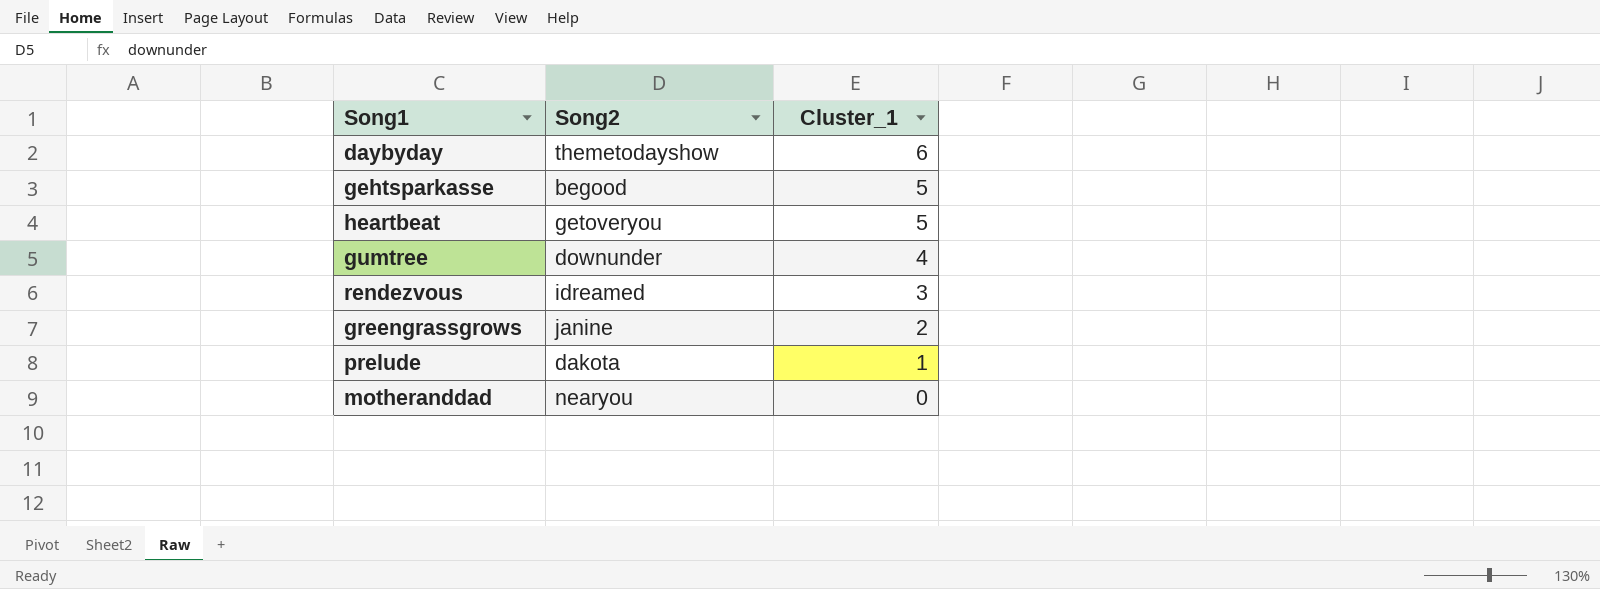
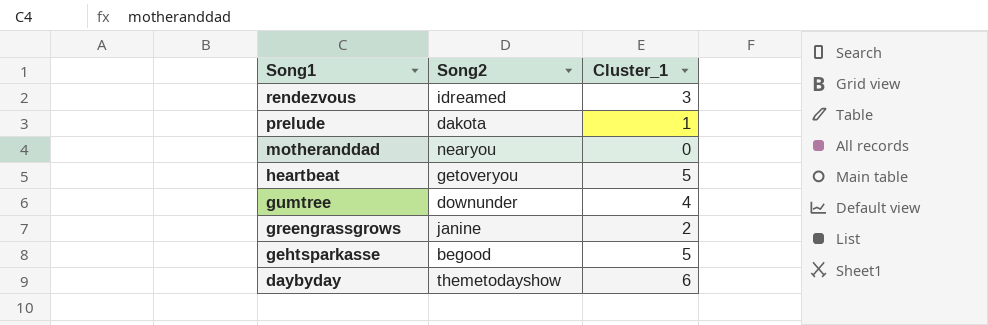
row order: Cluster_1 descending -> Song1 descending

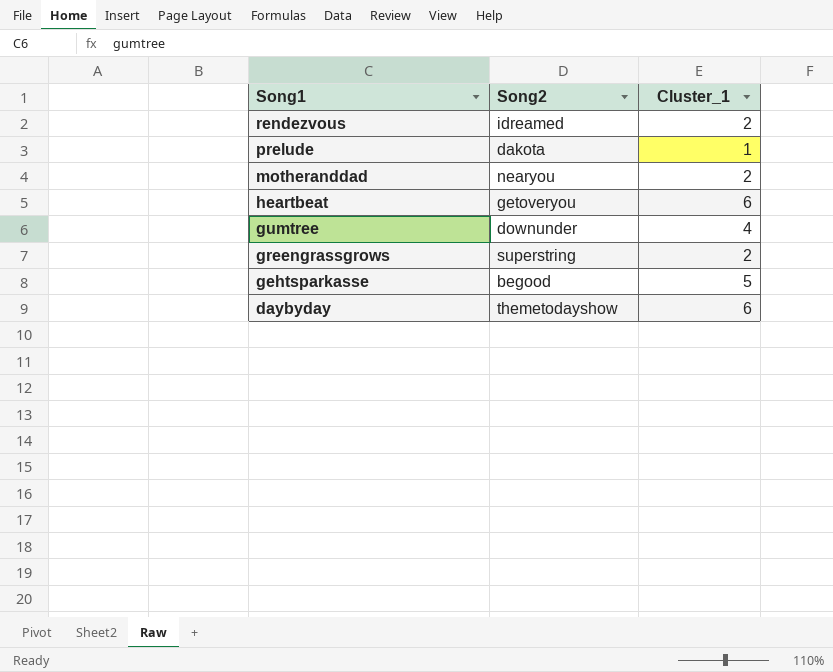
rendezvous | Cluster_1: 3 -> 2
motheranddad | Cluster_1: 0 -> 2
heartbeat | Cluster_1: 5 -> 6
greengrassgrows | Song2: janine -> superstring

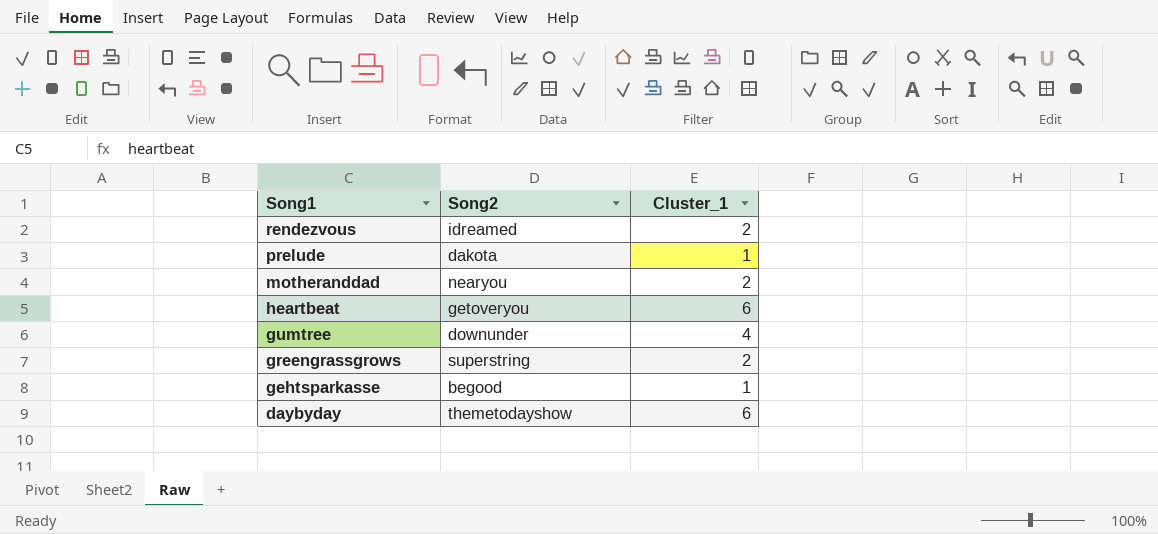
gehtsparkasse | Cluster_1: 5 -> 1

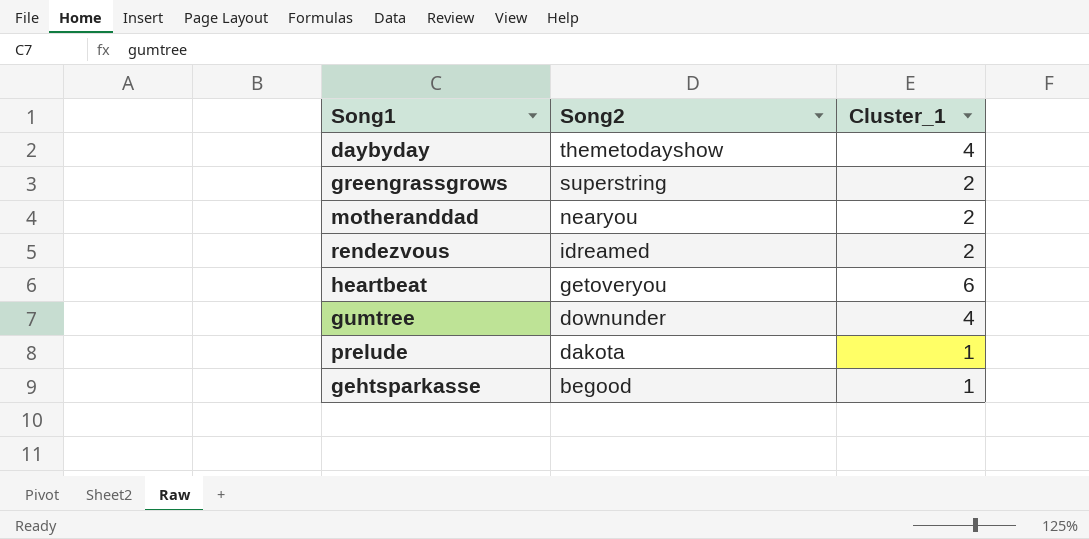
row order: Song1 descending -> Song2 descending
daybyday | Cluster_1: 6 -> 4

